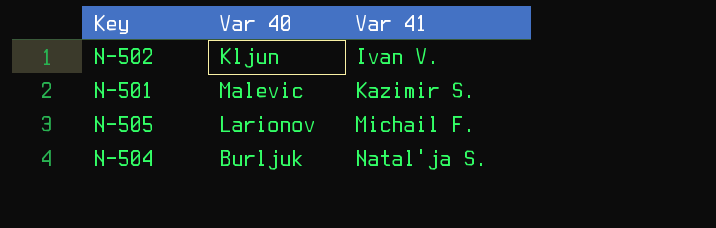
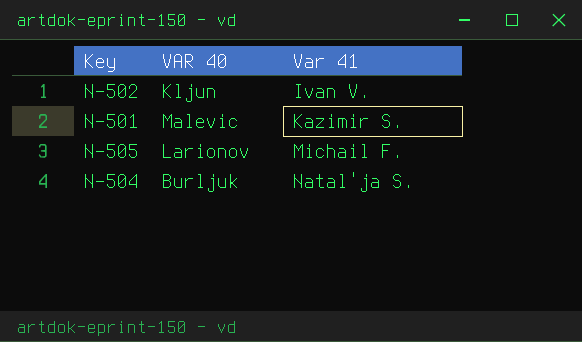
column name: Var 40 -> VAR 40

